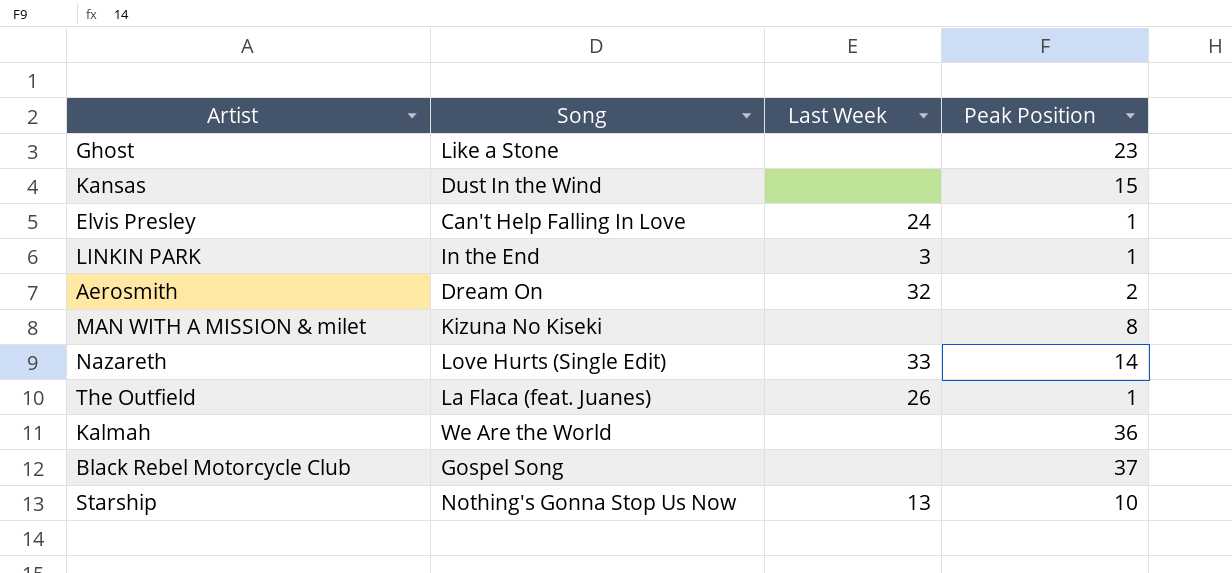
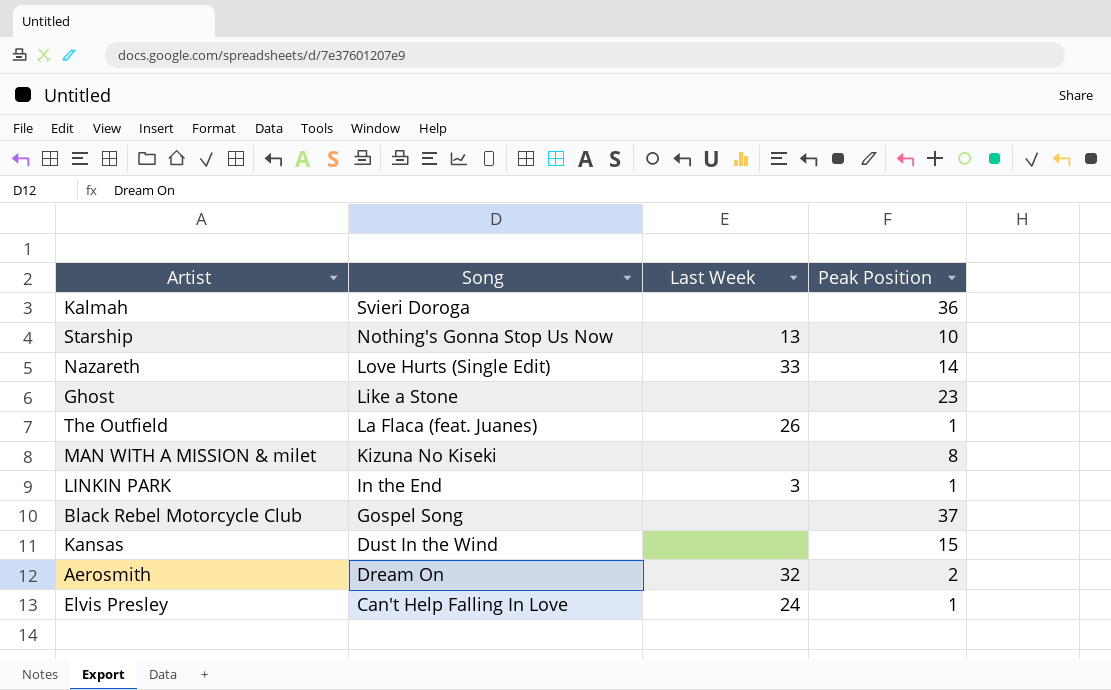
row order: none -> Song descending
Kalmah | Song: We Are the World -> Svieri Doroga

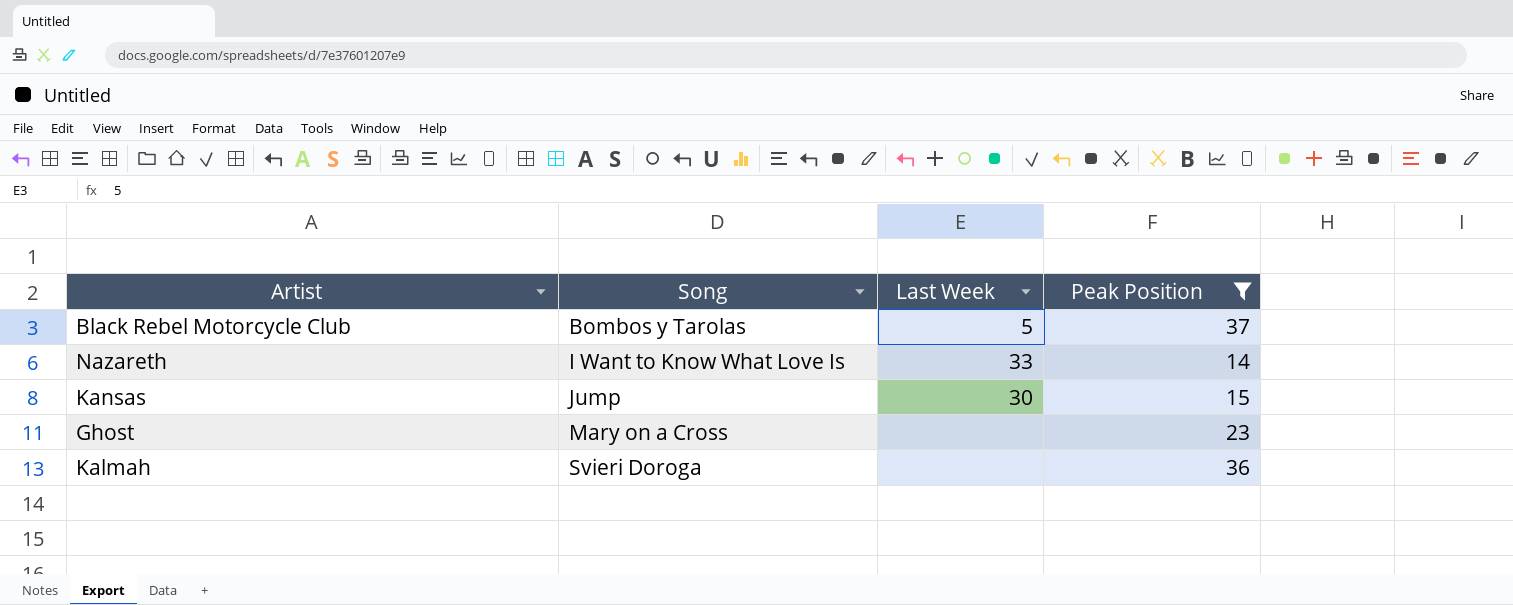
filter: none -> Peak Position >= 14
row order: Song descending -> Song ascending
Black Rebel Motorcycle Club | Song: Gospel Song -> Bombos y Tarolas
Black Rebel Motorcycle Club | Last Week: none -> 5
Nazareth | Song: Love Hurts (Single Edit) -> I Want to Know What Love Is
Kansas | Song: Dust In the Wind -> Jump
Kansas | Last Week: none -> 30
Ghost | Song: Like a Stone -> Mary on a Cross

